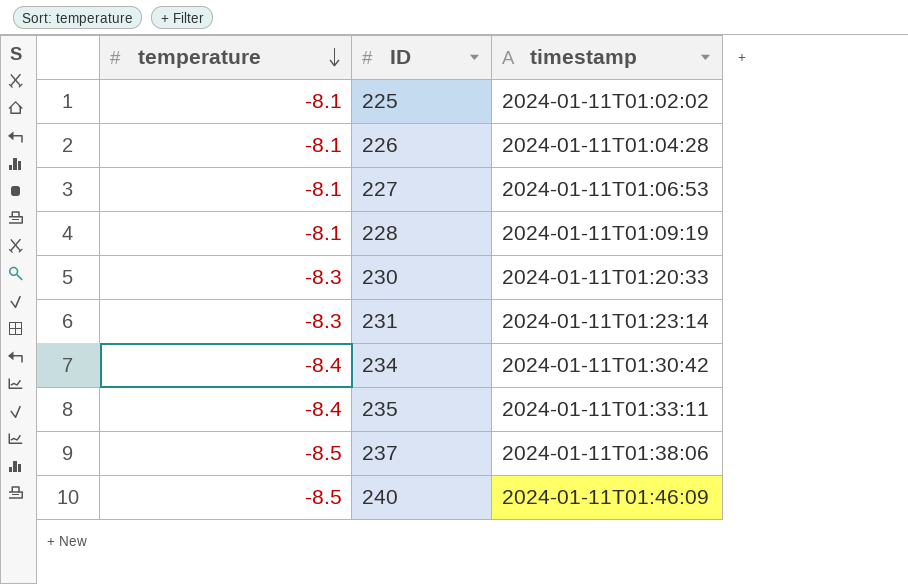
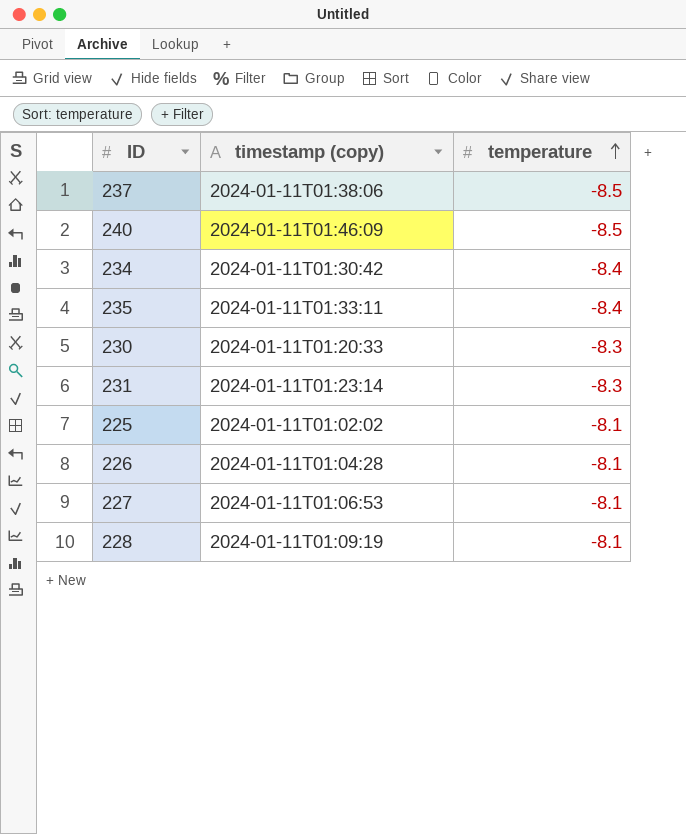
row order: temperature descending -> temperature ascending
column name: timestamp -> timestamp (copy)
column temperature | position: 1 -> 3

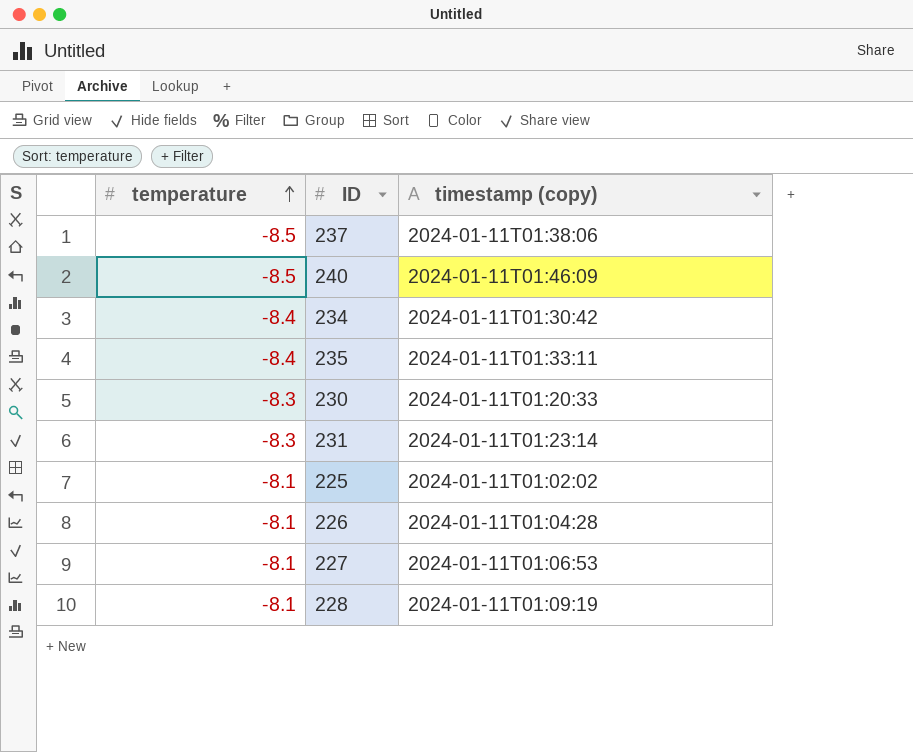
column temperature | position: 3 -> 1

